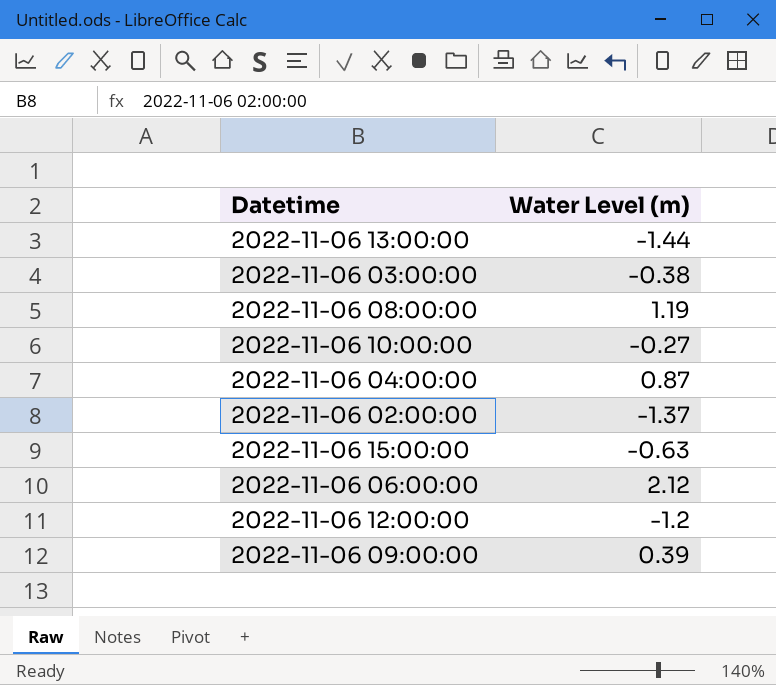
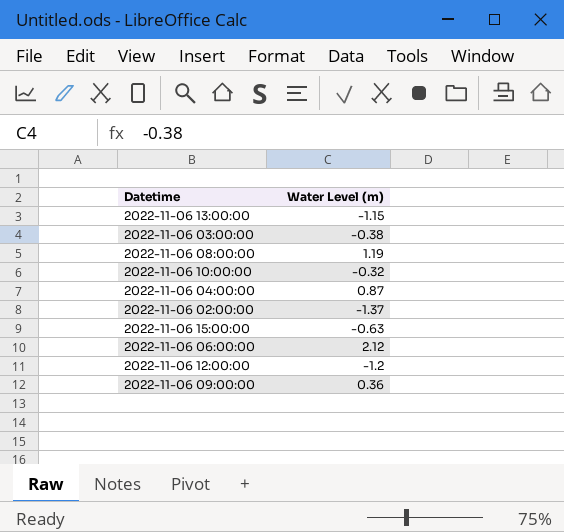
2022-11-06 13:00:00 | Water Level (m): -1.44 -> -1.15
2022-11-06 10:00:00 | Water Level (m): -0.27 -> -0.32
2022-11-06 09:00:00 | Water Level (m): 0.39 -> 0.36

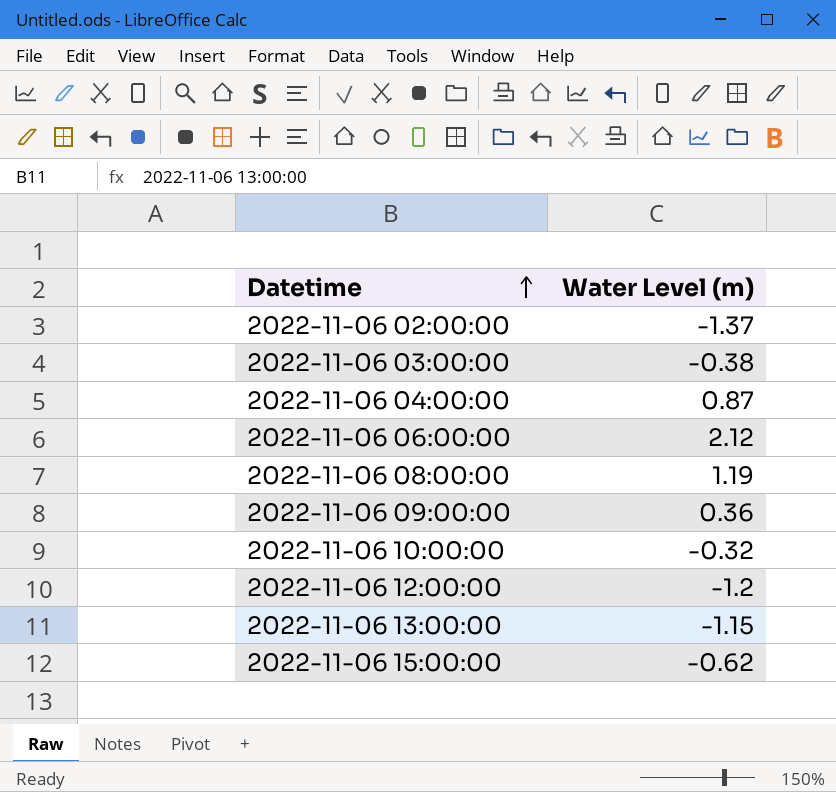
row order: none -> Datetime ascending
2022-11-06 15:00:00 | Water Level (m): -0.63 -> -0.62

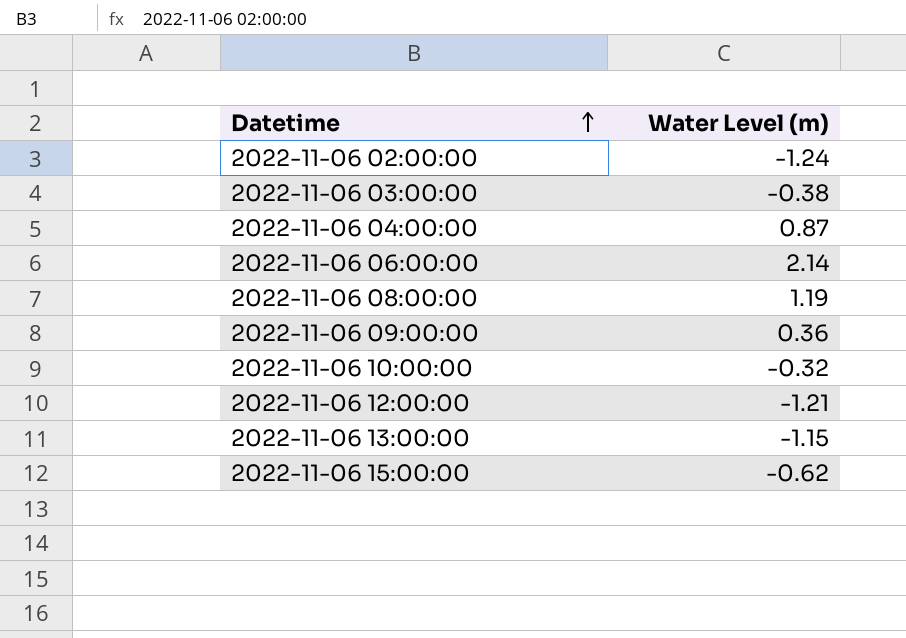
2022-11-06 02:00:00 | Water Level (m): -1.37 -> -1.24
2022-11-06 06:00:00 | Water Level (m): 2.12 -> 2.14
2022-11-06 12:00:00 | Water Level (m): -1.2 -> -1.21

